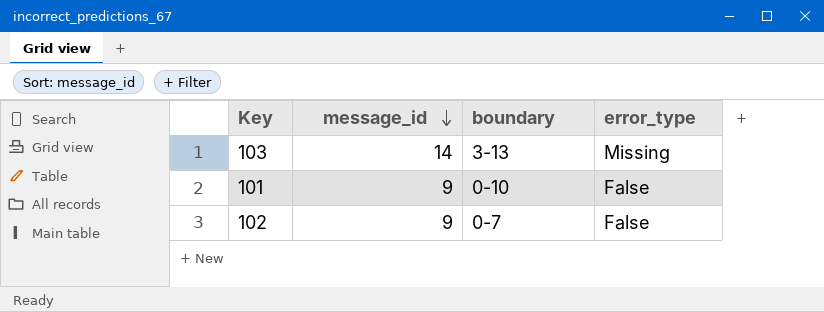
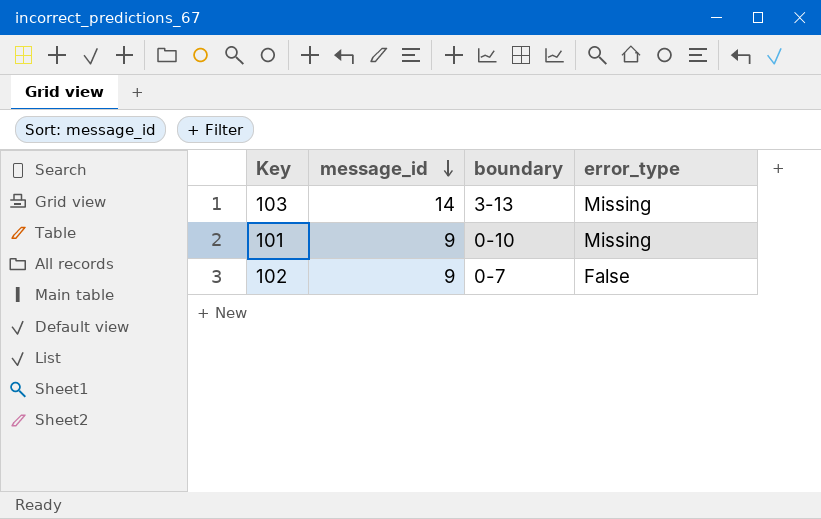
101 | error_type: False -> Missing

